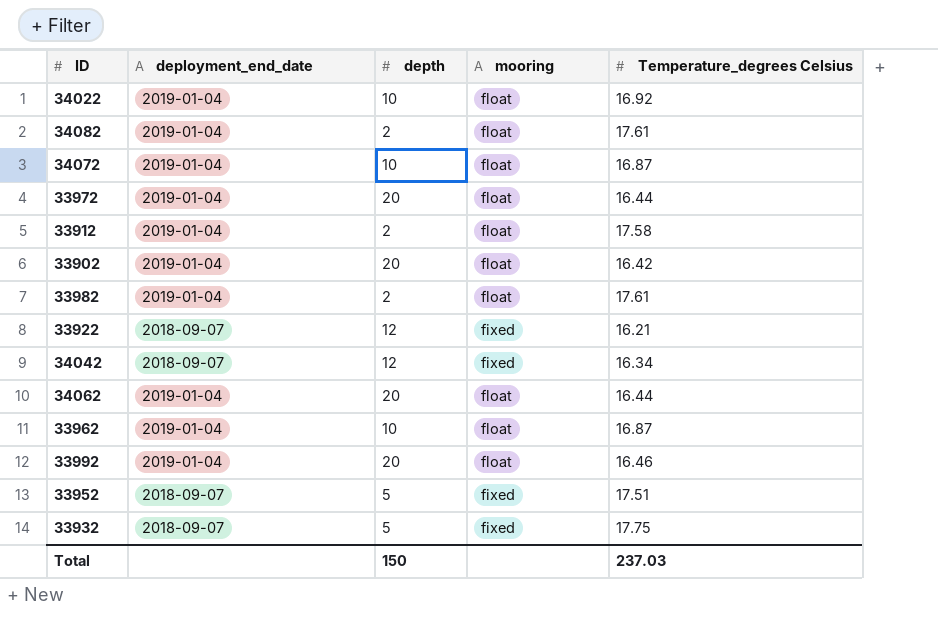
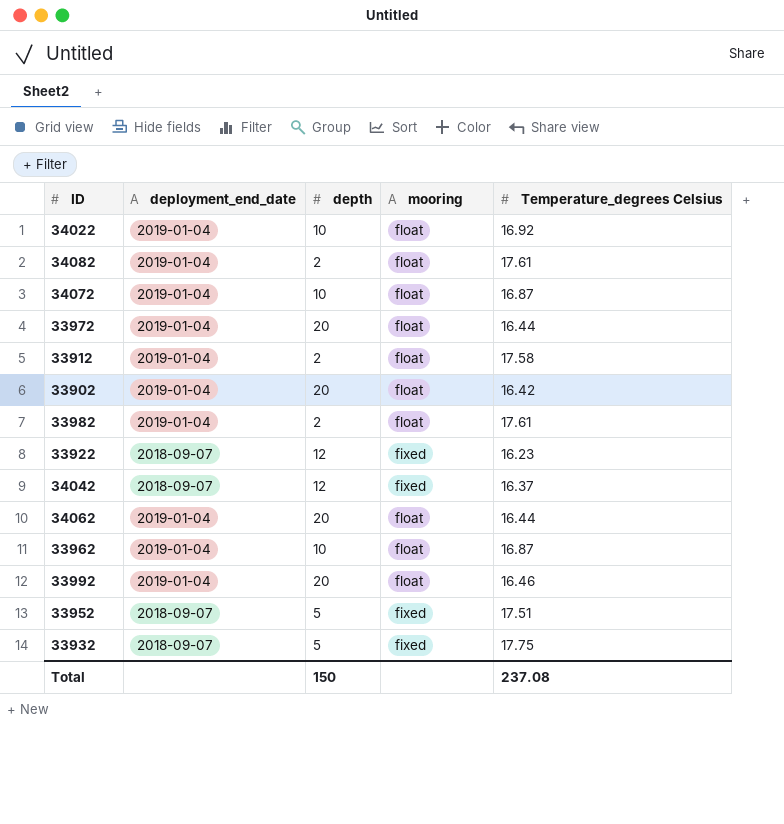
33922 | Temperature_degrees Celsius: 16.21 -> 16.23
34042 | Temperature_degrees Celsius: 16.34 -> 16.37
Total | Temperature_degrees Celsius: 237.03 -> 237.08

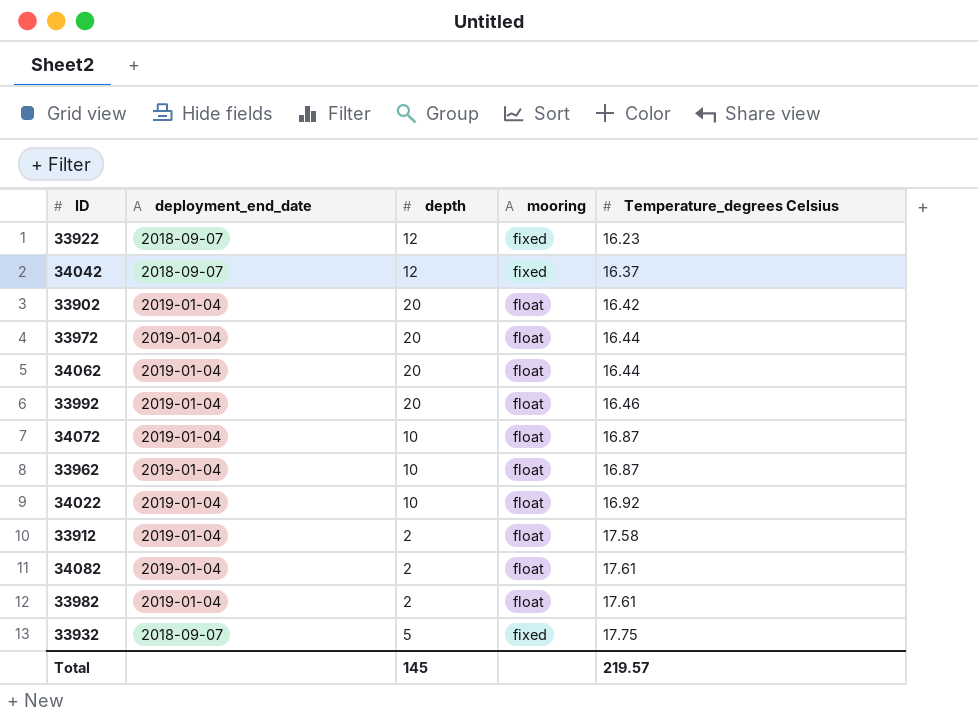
row order: none -> Temperature_degrees Celsius ascending
row 33952: 2018-09-07 | 5 | fixed | 17.51 -> none
Total | depth: 150 -> 145
Total | Temperature_degrees Celsius: 237.08 -> 219.57

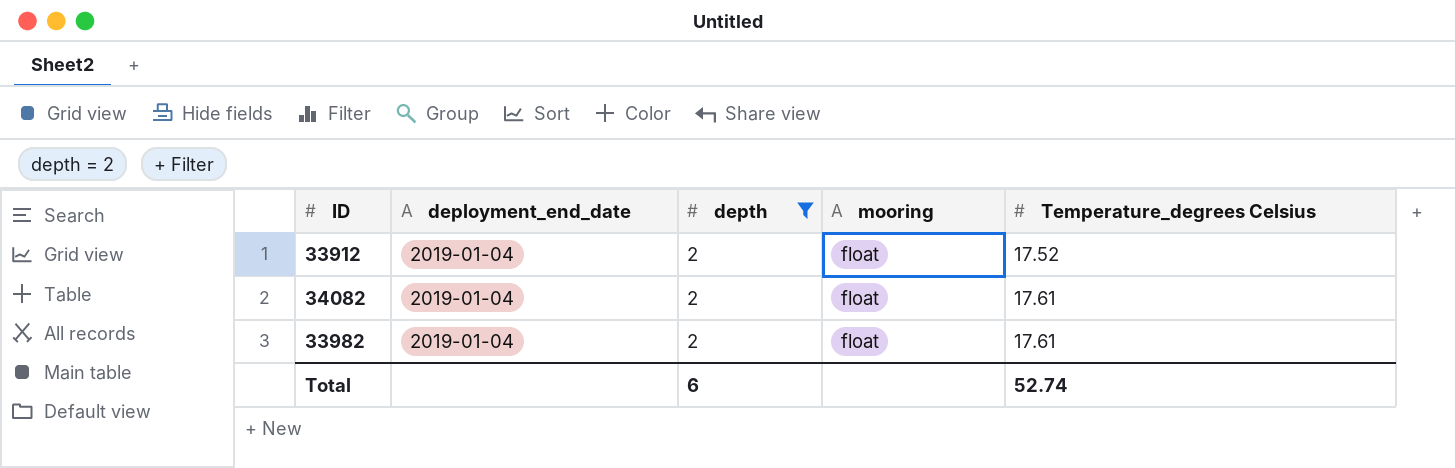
filter: none -> depth = 2
33912 | Temperature_degrees Celsius: 17.58 -> 17.52
Total | depth: 145 -> 6
Total | Temperature_degrees Celsius: 219.57 -> 52.74

